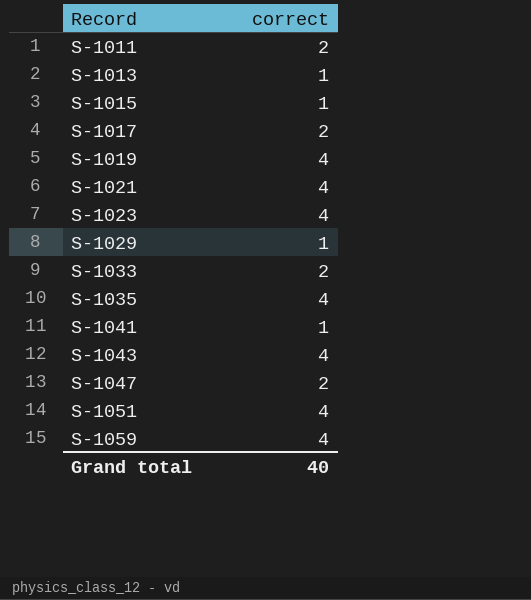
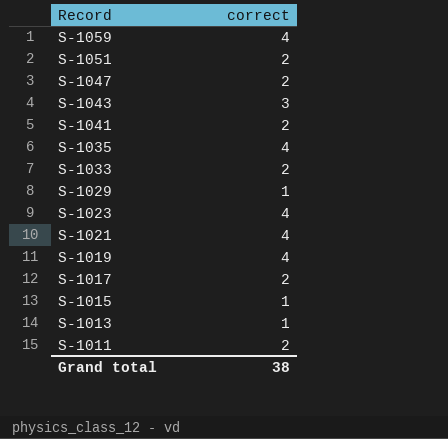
row order: Record ascending -> Record descending
S-1051 | correct: 4 -> 2
S-1043 | correct: 4 -> 3
S-1041 | correct: 1 -> 2
Grand total | correct: 40 -> 38

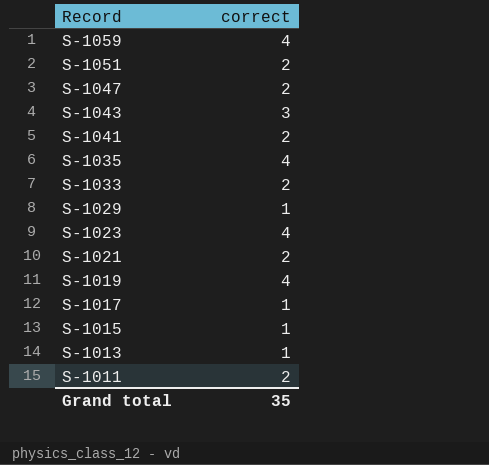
S-1021 | correct: 4 -> 2
S-1017 | correct: 2 -> 1
Grand total | correct: 38 -> 35

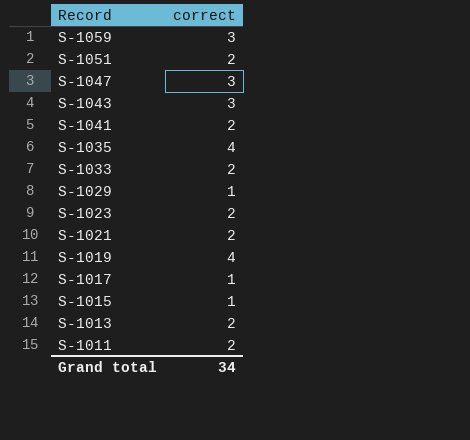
S-1059 | correct: 4 -> 3
S-1047 | correct: 2 -> 3
S-1023 | correct: 4 -> 2
S-1013 | correct: 1 -> 2
Grand total | correct: 35 -> 34

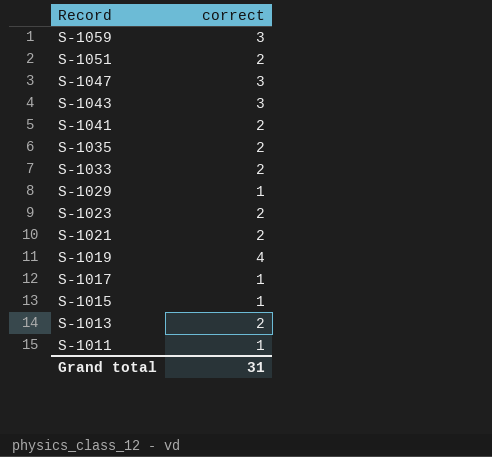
S-1035 | correct: 4 -> 2
S-1011 | correct: 2 -> 1
Grand total | correct: 34 -> 31

